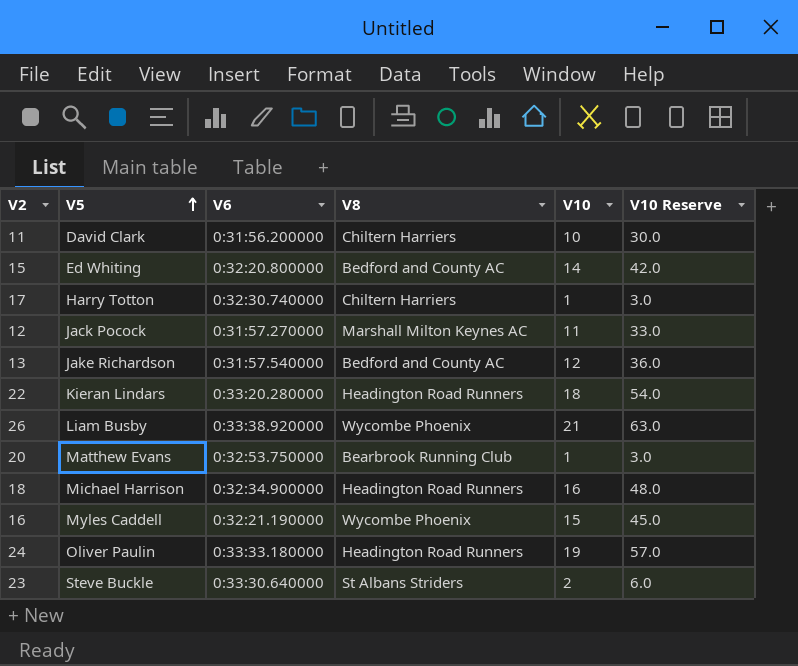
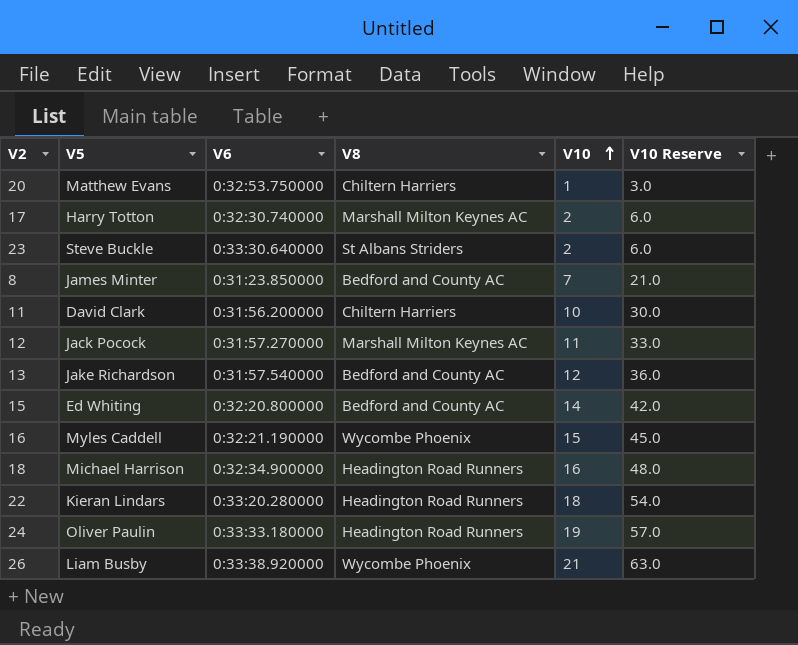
row order: V5 ascending -> V10 ascending
20 | V8: Bearbrook Running Club -> Chiltern Harriers
17 | V8: Chiltern Harriers -> Marshall Milton Keynes AC
17 | V10: 1 -> 2
17 | V10 Reserve: 3.0 -> 6.0
row 8: none -> James Minter | 0:31:23.850000 | Bedford and County AC | 7 | 21.0

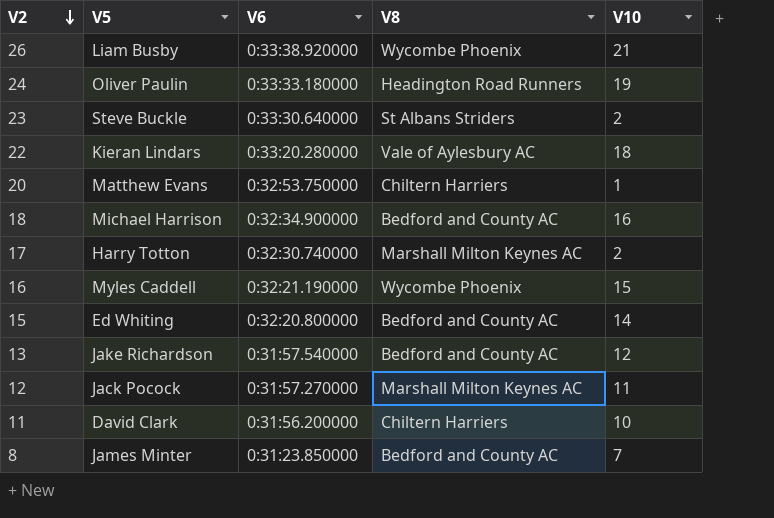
row order: V10 ascending -> V2 descending
column V10 Reserve | formula: [V10] * 3 -> none
22 | V8: Headington Road Runners -> Vale of Aylesbury AC
18 | V8: Headington Road Runners -> Bedford and County AC

